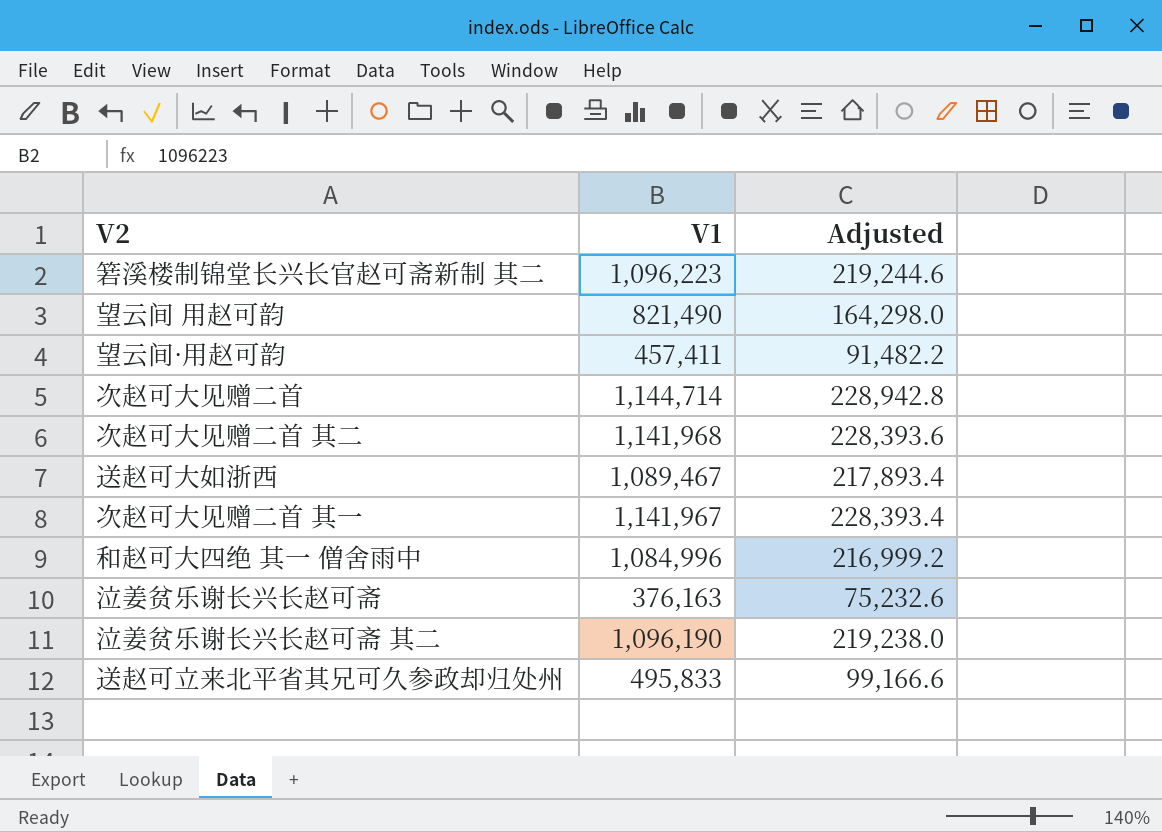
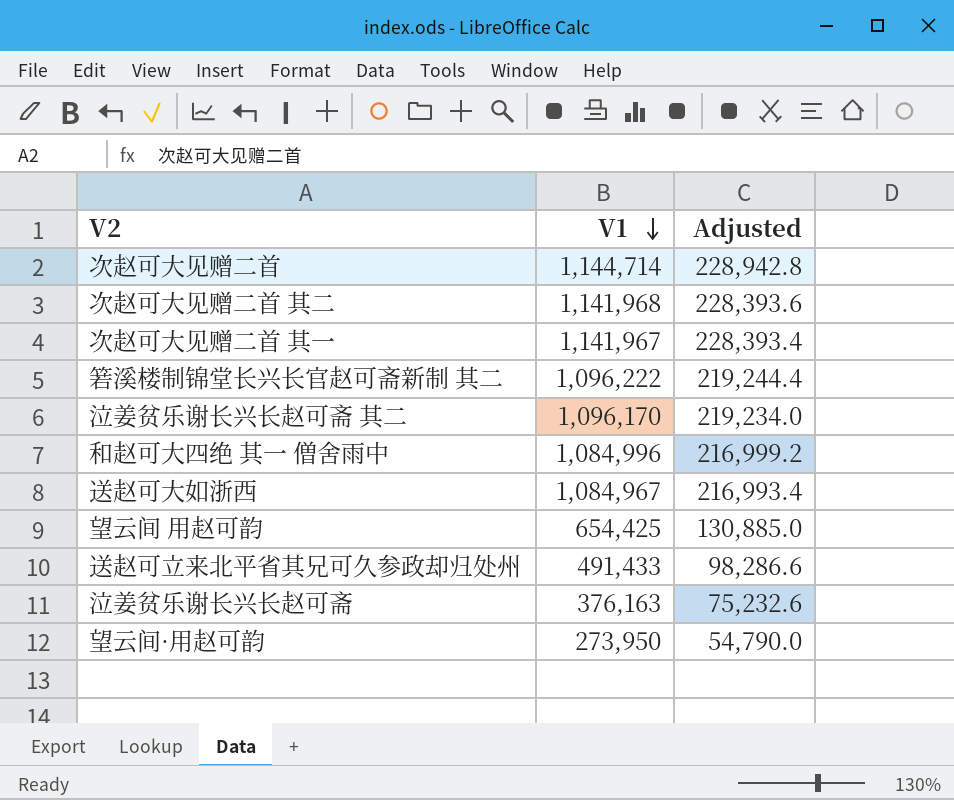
row order: none -> V1 descending
箬溪楼制锦堂长兴长官赵可斋新制 其二 | V1: 1,096,223 -> 1,096,222
箬溪楼制锦堂长兴长官赵可斋新制 其二 | Adjusted: 219,244.6 -> 219,244.4
泣姜贫乐谢长兴长赵可斋 其二 | V1: 1,096,190 -> 1,096,170
泣姜贫乐谢长兴长赵可斋 其二 | Adjusted: 219,238.0 -> 219,234.0
送赵可大如浙西 | V1: 1,089,467 -> 1,084,967
送赵可大如浙西 | Adjusted: 217,893.4 -> 216,993.4
望云间 用赵可韵 | V1: 821,490 -> 654,425
望云间 用赵可韵 | Adjusted: 164,298.0 -> 130,885.0
送赵可立来北平省其兄可久参政却归处州 | V1: 495,833 -> 491,433
送赵可立来北平省其兄可久参政却归处州 | Adjusted: 99,166.6 -> 98,286.6
望云间·用赵可韵 | V1: 457,411 -> 273,950
望云间·用赵可韵 | Adjusted: 91,482.2 -> 54,790.0

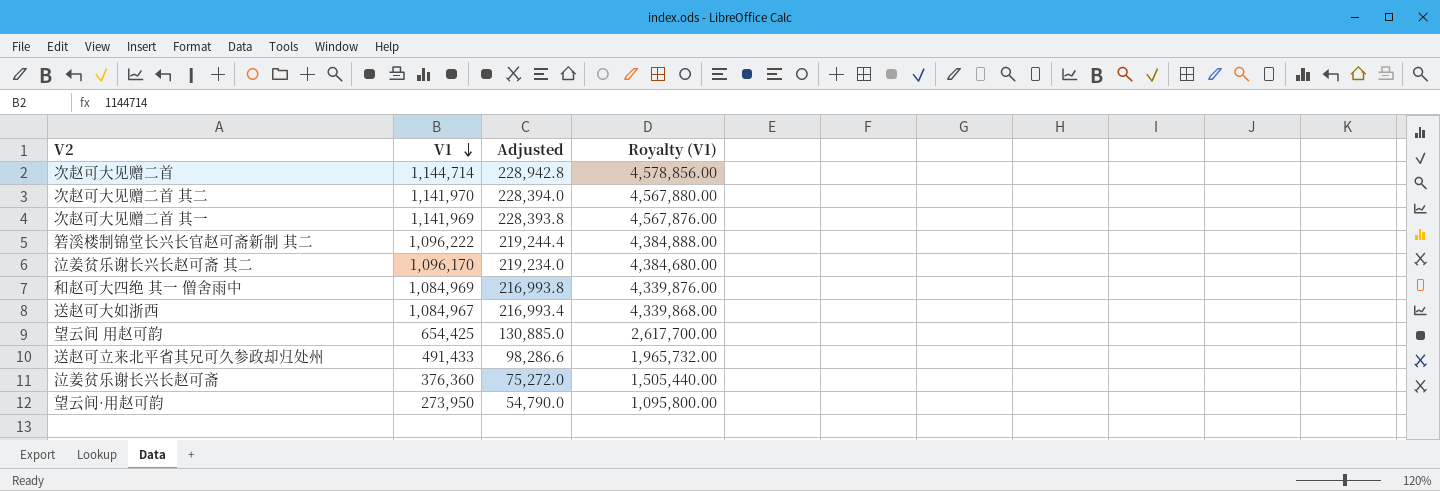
column Royalty (V1) | formula: none -> [V1] * 4
次赵可大见赠二首 其二 | V1: 1,141,968 -> 1,141,970
次赵可大见赠二首 其二 | Adjusted: 228,393.6 -> 228,394.0
次赵可大见赠二首 其一 | V1: 1,141,967 -> 1,141,969
次赵可大见赠二首 其一 | Adjusted: 228,393.4 -> 228,393.8
和赵可大四绝 其一 僧舍雨中 | V1: 1,084,996 -> 1,084,969
和赵可大四绝 其一 僧舍雨中 | Adjusted: 216,999.2 -> 216,993.8
泣姜贫乐谢长兴长赵可斋 | V1: 376,163 -> 376,360
泣姜贫乐谢长兴长赵可斋 | Adjusted: 75,232.6 -> 75,272.0

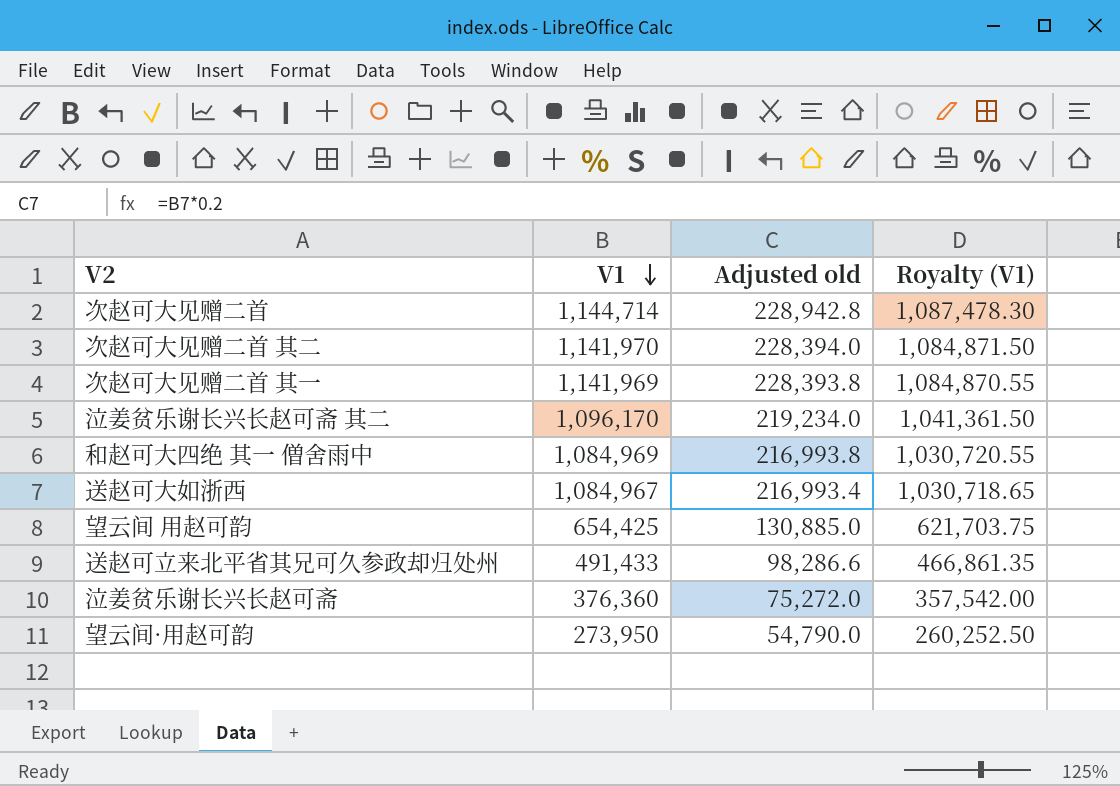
column name: Adjusted -> Adjusted old
column Royalty (V1) | formula: [V1] * 4 -> [V1] * 0.95
row 箬溪楼制锦堂长兴长官赵可斋新制 其二: 1,096,222 | 219,244.4 | 4,384,888.00 -> none

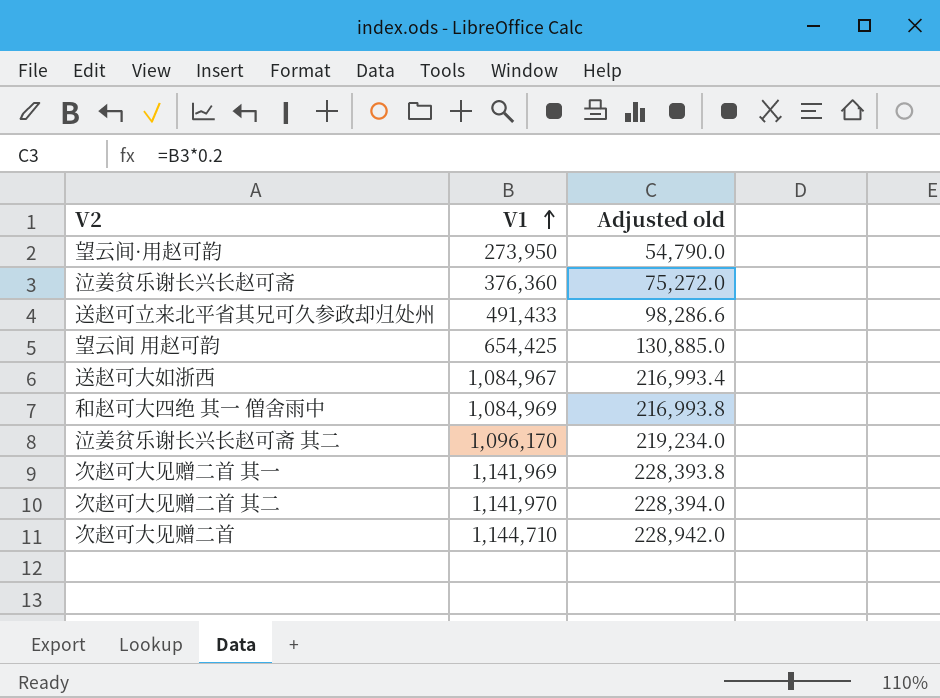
row order: V1 descending -> V1 ascending
column Royalty (V1) | formula: [V1] * 0.95 -> none
次赵可大见赠二首 | V1: 1,144,714 -> 1,144,710
次赵可大见赠二首 | Adjusted old: 228,942.8 -> 228,942.0

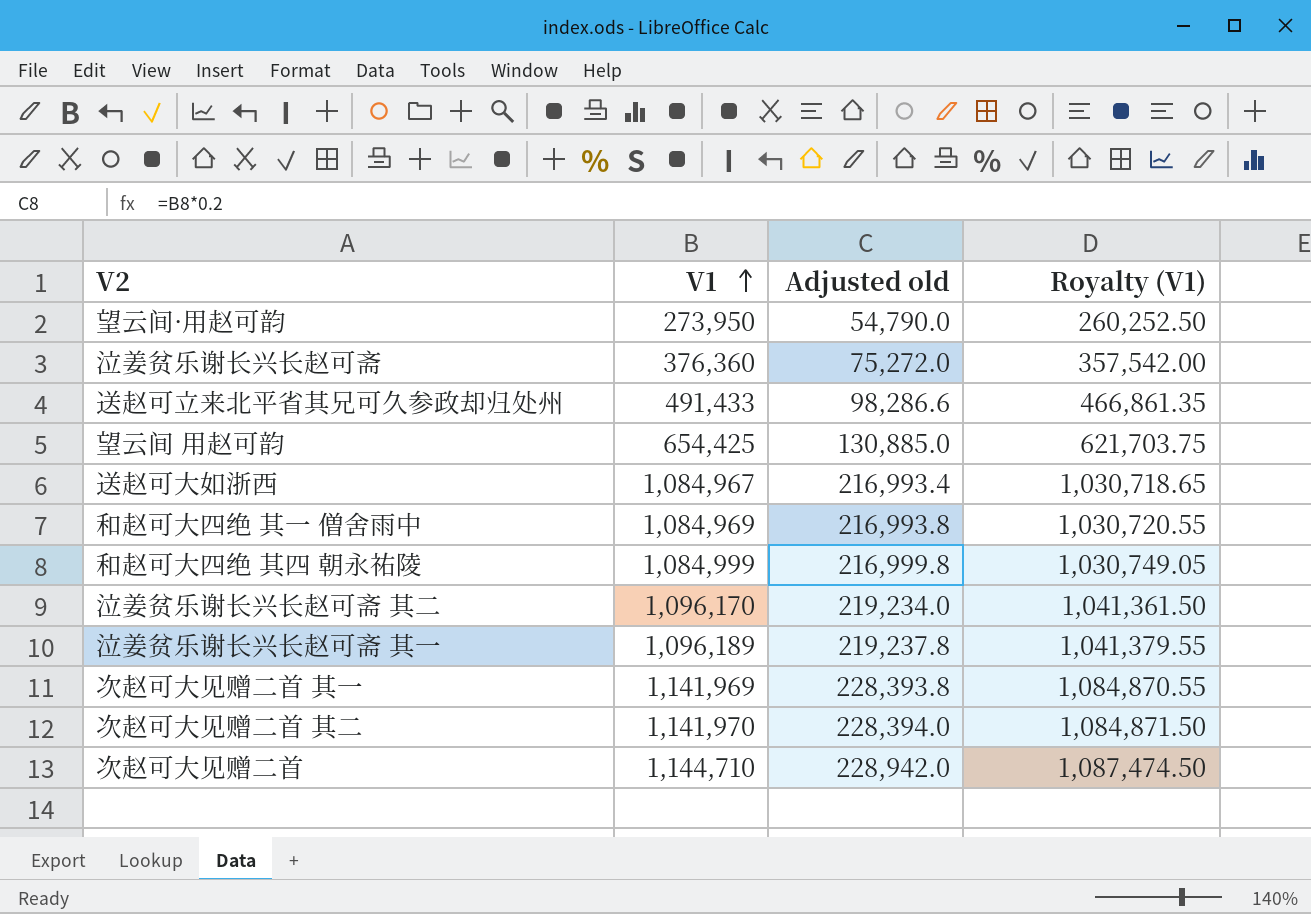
column Royalty (V1) | formula: none -> [V1] * 0.95
row 和赵可大四绝 其四 朝永祐陵: none -> 1,084,999 | 216,999.8 | 1,030,749.05
row 泣姜贫乐谢长兴长赵可斋 其一: none -> 1,096,189 | 219,237.8 | 1,041,379.55

